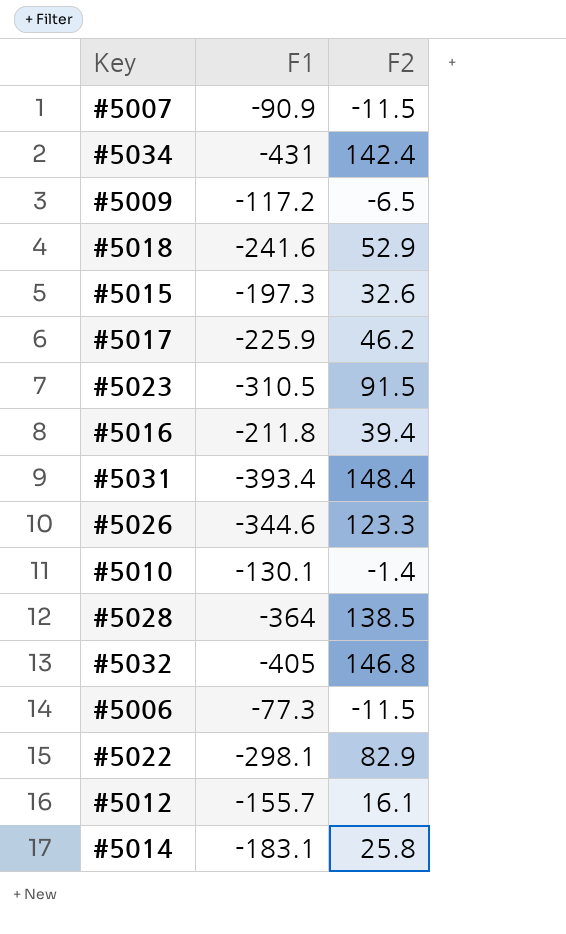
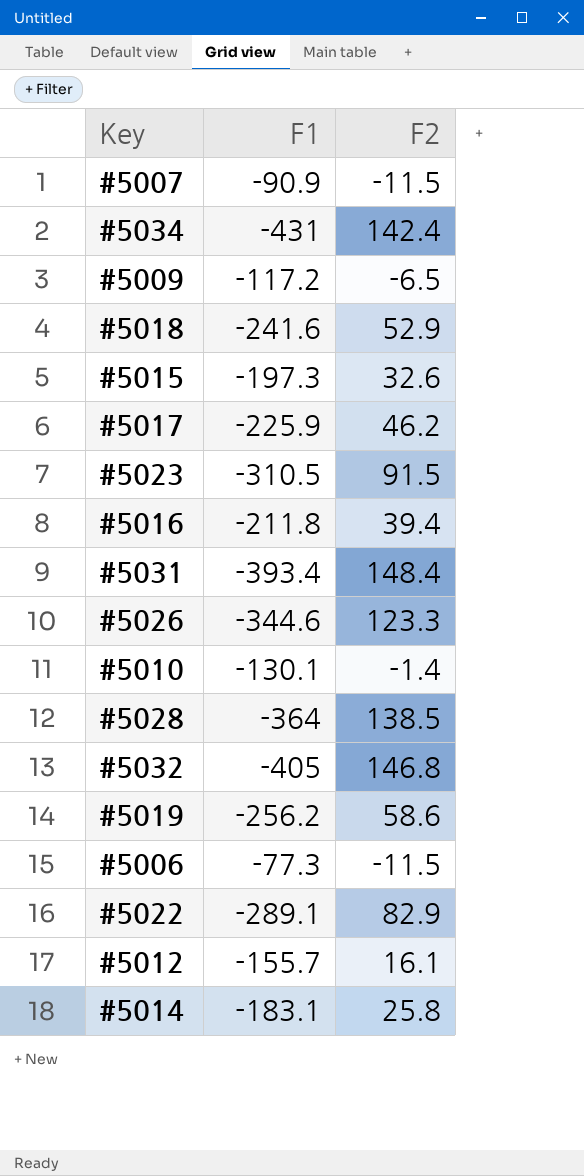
row #5019: none -> -256.2 | 58.6
#5022 | F1: -298.1 -> -289.1

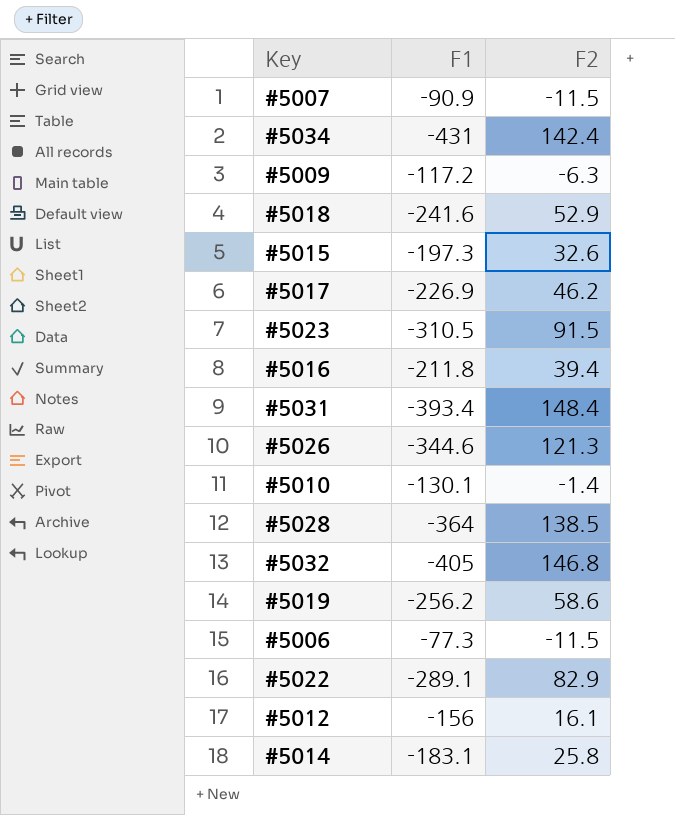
#5009 | F2: -6.5 -> -6.3
#5017 | F1: -225.9 -> -226.9
#5026 | F2: 123.3 -> 121.3
#5012 | F1: -155.7 -> -156

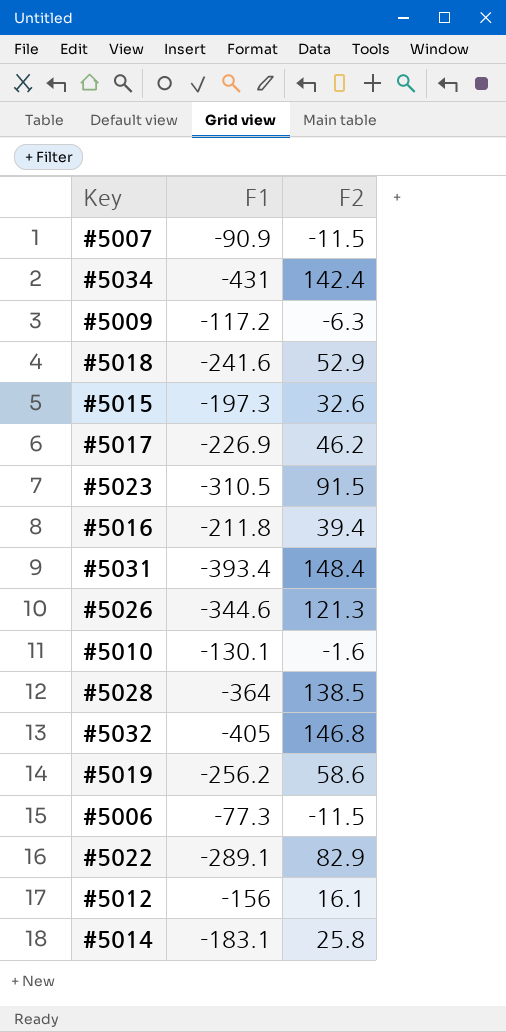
#5010 | F2: -1.4 -> -1.6

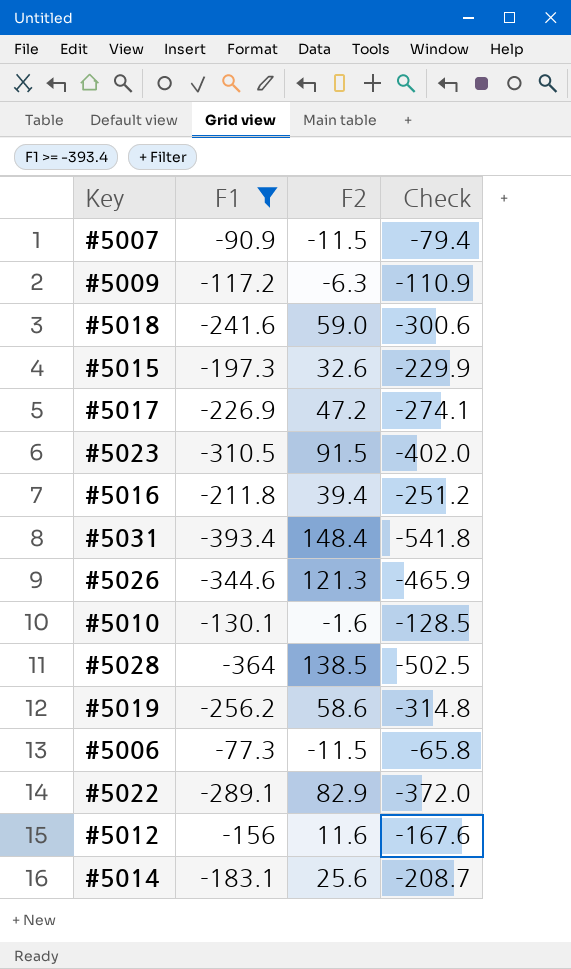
filter: none -> F1 >= -393.4
column Check | formula: none -> [F1] - [F2]
#5018 | F2: 52.9 -> 59.0
#5017 | F2: 46.2 -> 47.2
#5012 | F2: 16.1 -> 11.6
#5014 | F2: 25.8 -> 25.6

